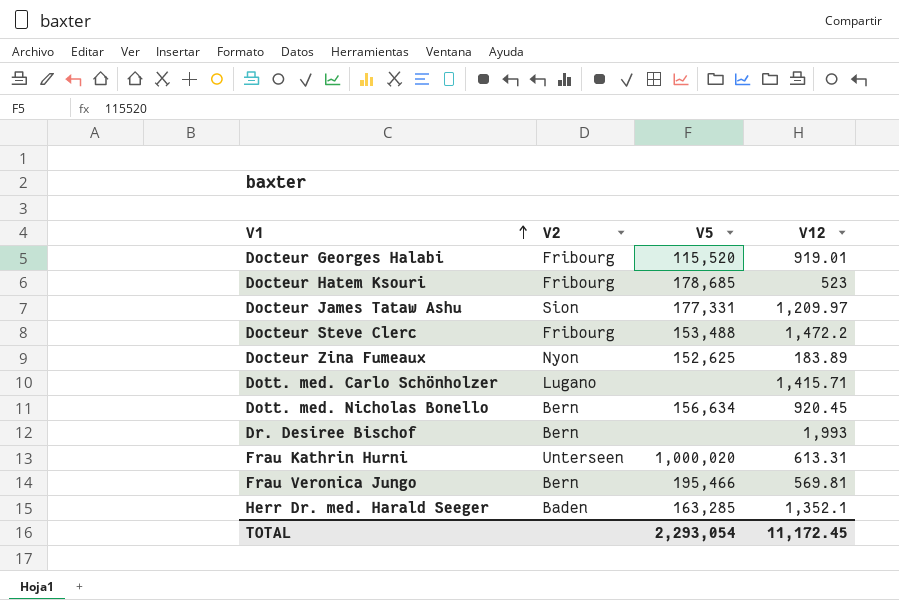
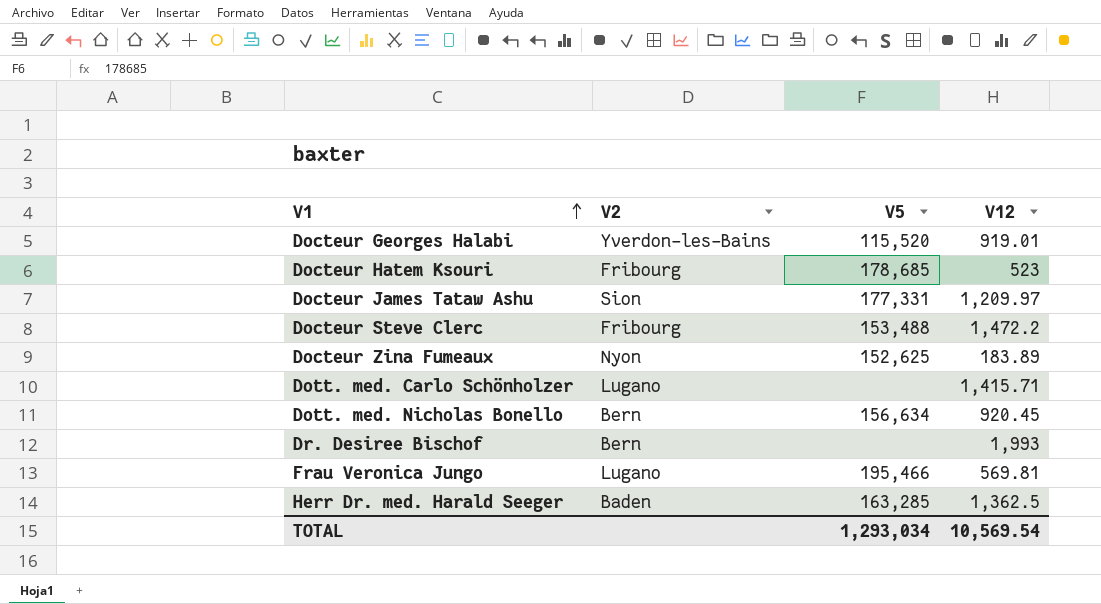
row Frau Kathrin Hurni: Unterseen | 1,000,020 | 613.31 -> none
Docteur Georges Halabi | V2: Fribourg -> Yverdon-les-Bains
Frau Veronica Jungo | V2: Bern -> Lugano
Herr Dr. med. Harald Seeger | V12: 1,352.1 -> 1,362.5
TOTAL | V5: 2,293,054 -> 1,293,034
TOTAL | V12: 11,172.45 -> 10,569.54

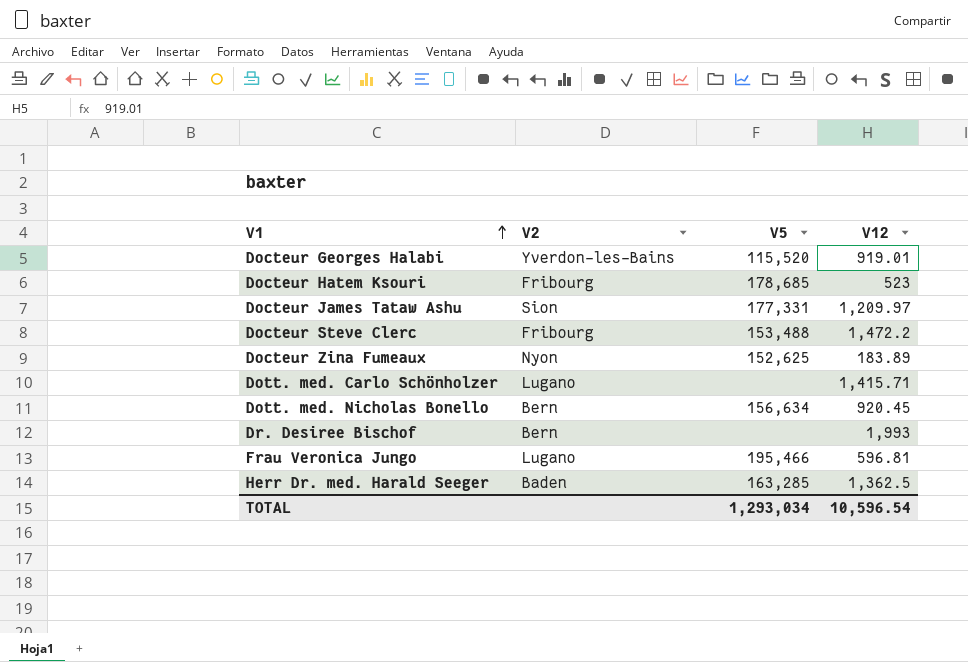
Frau Veronica Jungo | V12: 569.81 -> 596.81
TOTAL | V12: 10,569.54 -> 10,596.54

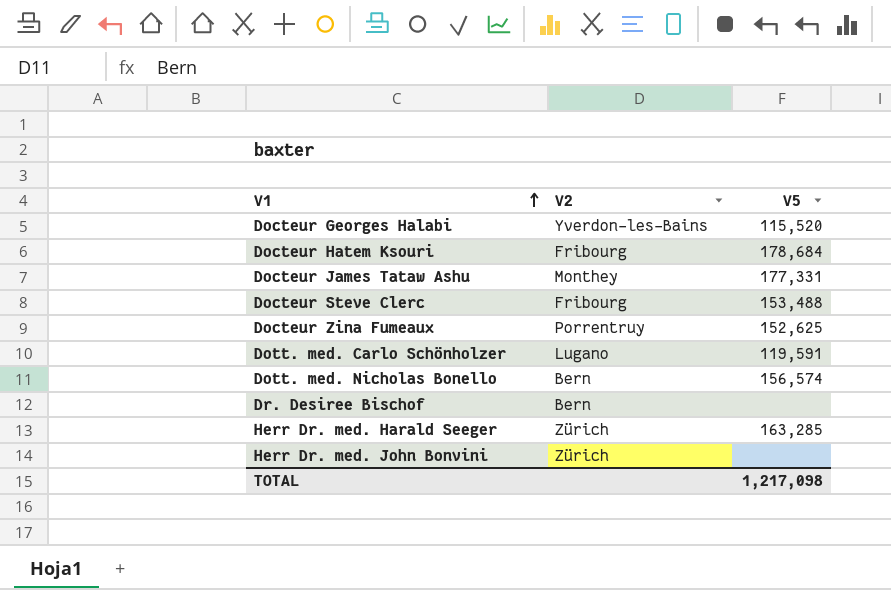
column V12 | position: 4 -> none
row Frau Veronica Jungo: Lugano | 195,466 | 596.81 -> none
Docteur Hatem Ksouri | V5: 178,685 -> 178,684
Docteur James Tataw Ashu | V2: Sion -> Monthey
Docteur Zina Fumeaux | V2: Nyon -> Porrentruy
Dott. med. Carlo Schönholzer | V5: none -> 119,591
Dott. med. Nicholas Bonello | V5: 156,634 -> 156,574
Herr Dr. med. Harald Seeger | V2: Baden -> Zürich
row Herr Dr. med. John Bonvini: none -> Zürich | none
TOTAL | V5: 1,293,034 -> 1,217,098

